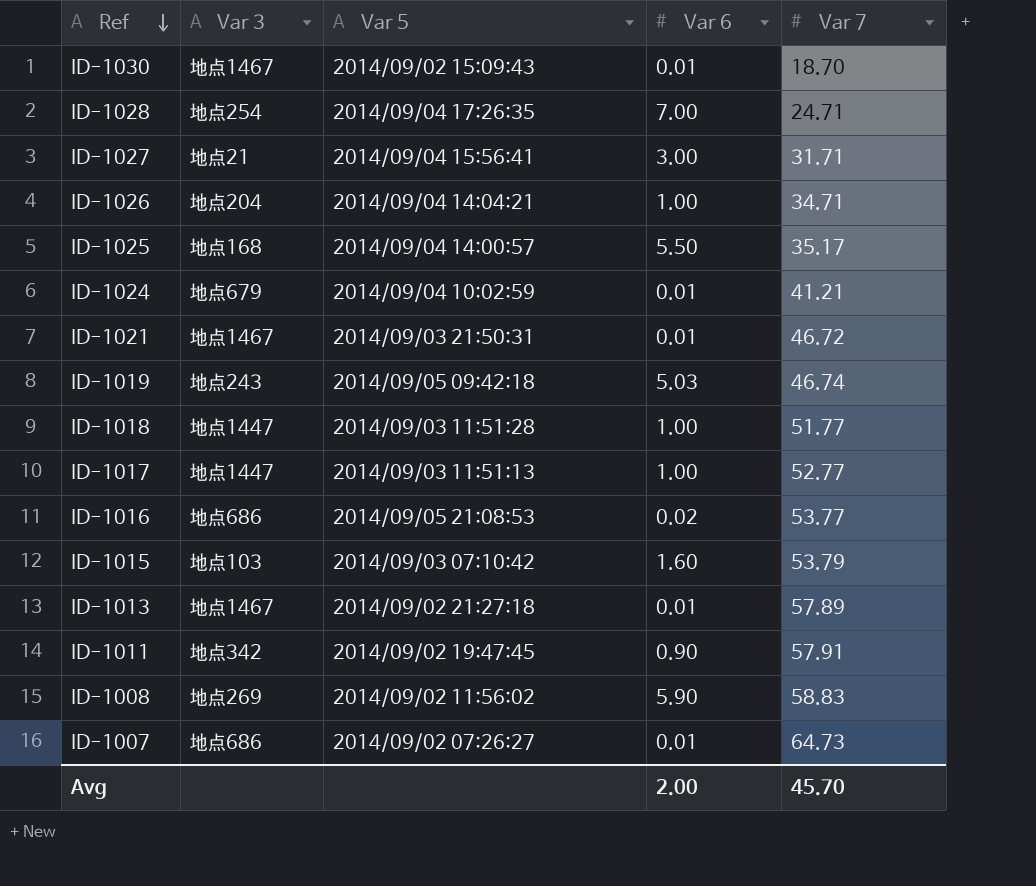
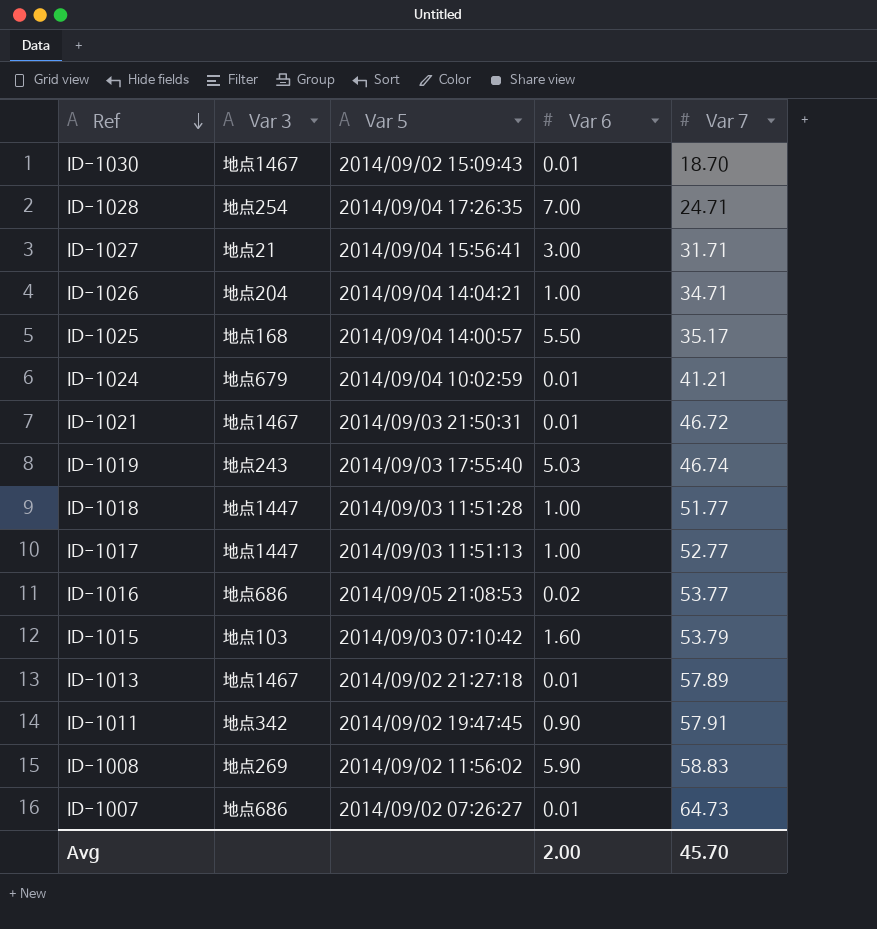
ID-1019 | Var 5: 2014/09/05 09:42:18 -> 2014/09/03 17:55:40

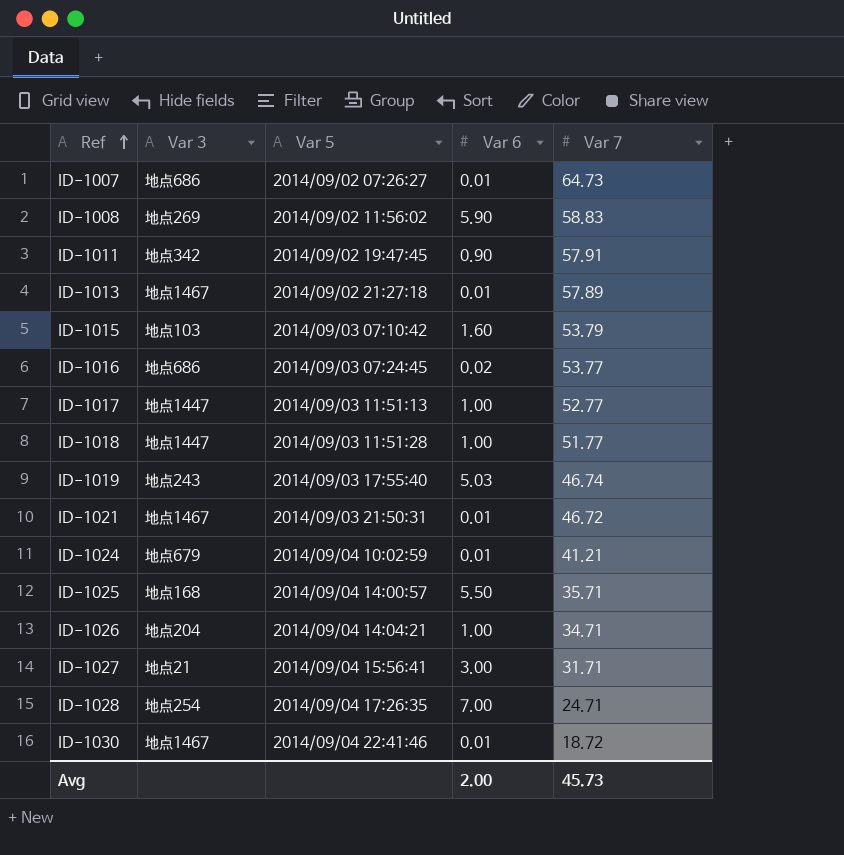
row order: Ref descending -> Ref ascending
ID-1016 | Var 5: 2014/09/05 21:08:53 -> 2014/09/03 07:24:45
ID-1025 | Var 7: 35.17 -> 35.71
ID-1030 | Var 5: 2014/09/02 15:09:43 -> 2014/09/04 22:41:46
ID-1030 | Var 7: 18.70 -> 18.72
Avg | Var 7: 45.70 -> 45.73

